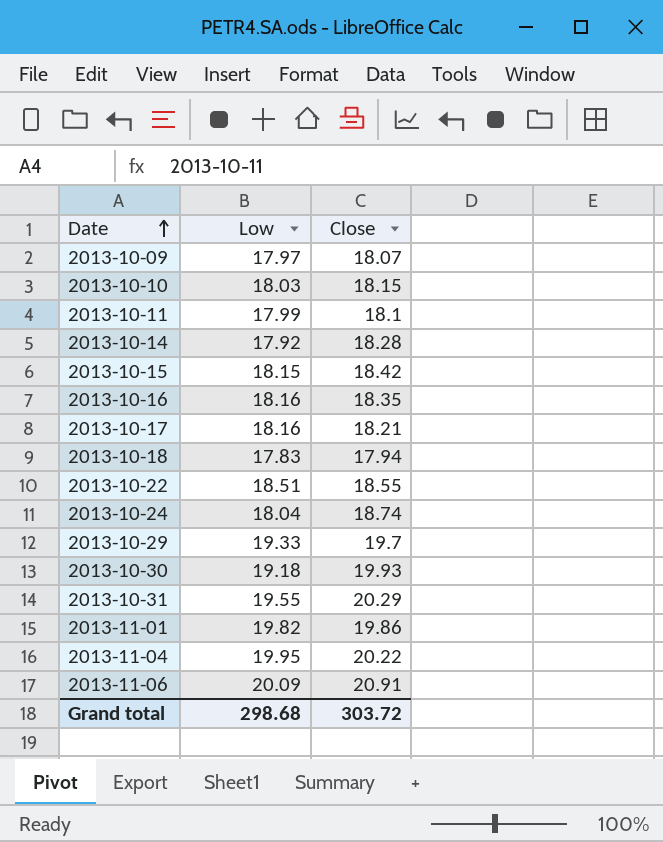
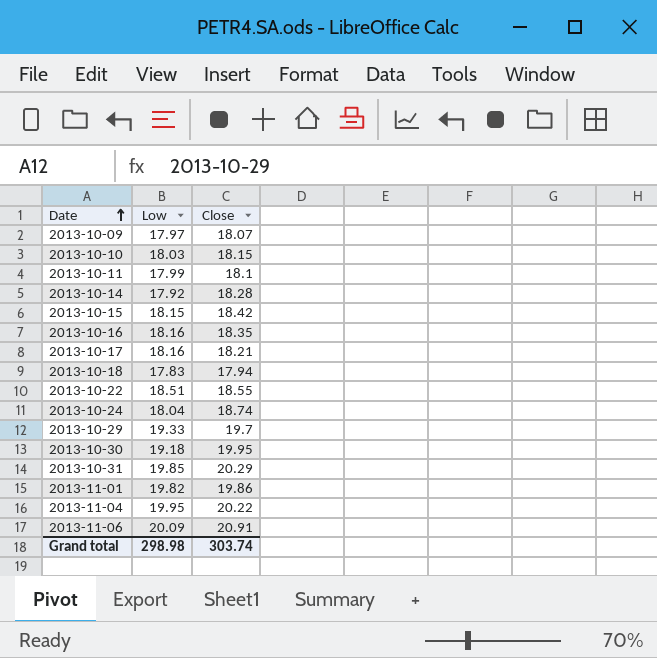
2013-10-30 | Close: 19.93 -> 19.95
2013-10-31 | Low: 19.55 -> 19.85
Grand total | Low: 298.68 -> 298.98
Grand total | Close: 303.72 -> 303.74

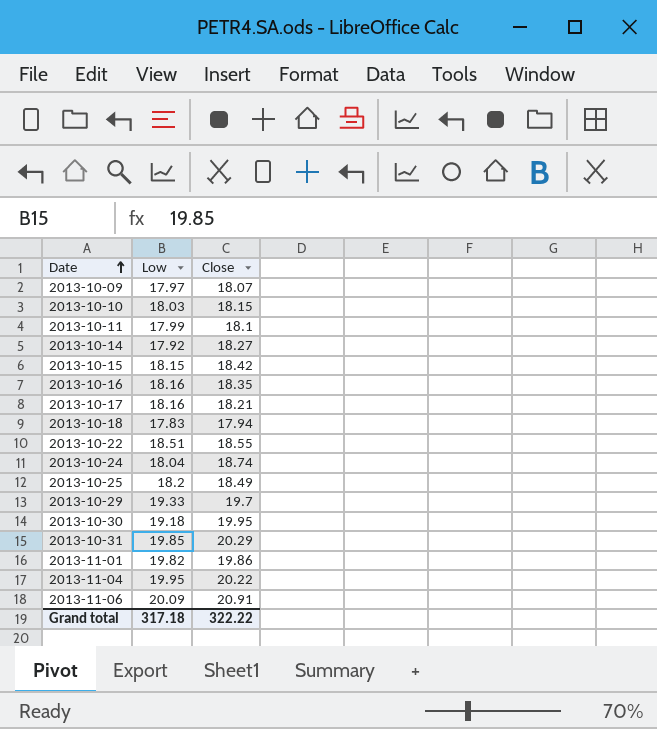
2013-10-14 | Close: 18.28 -> 18.27
row 2013-10-25: none -> 18.2 | 18.49
Grand total | Low: 298.98 -> 317.18
Grand total | Close: 303.74 -> 322.22

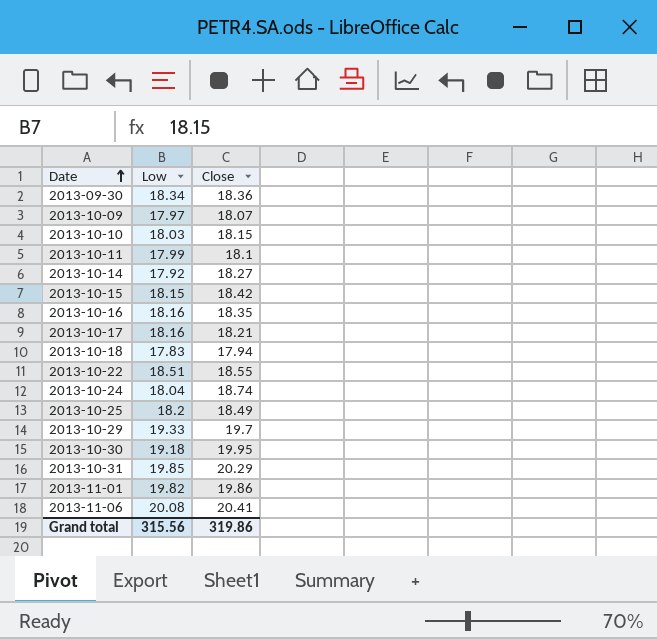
row 2013-11-04: 19.95 | 20.22 -> none
row 2013-09-30: none -> 18.34 | 18.36
2013-11-06 | Low: 20.09 -> 20.08
2013-11-06 | Close: 20.91 -> 20.41
Grand total | Low: 317.18 -> 315.56
Grand total | Close: 322.22 -> 319.86

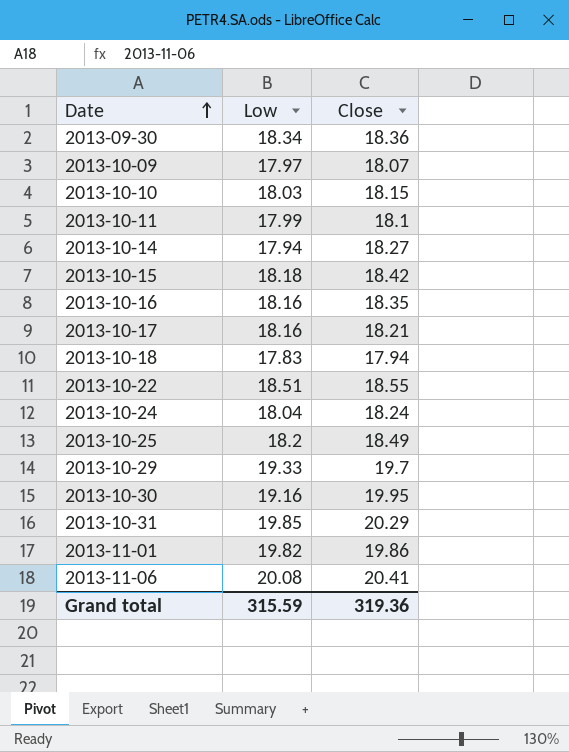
2013-10-14 | Low: 17.92 -> 17.94
2013-10-15 | Low: 18.15 -> 18.18
2013-10-24 | Close: 18.74 -> 18.24
2013-10-30 | Low: 19.18 -> 19.16
Grand total | Low: 315.56 -> 315.59
Grand total | Close: 319.86 -> 319.36

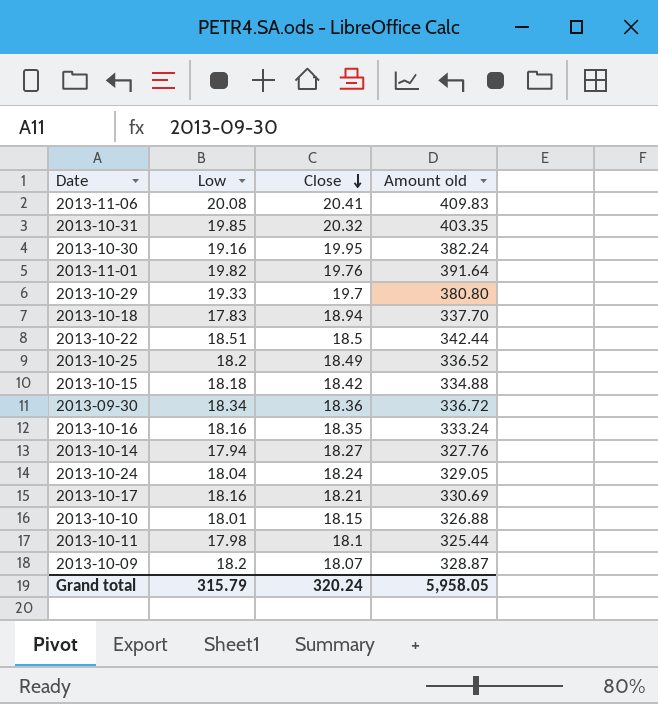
row order: Date ascending -> Close descending
column Amount old | formula: none -> [Low] * [Close]
2013-10-31 | Close: 20.29 -> 20.32
2013-11-01 | Close: 19.86 -> 19.76
2013-10-18 | Close: 17.94 -> 18.94
2013-10-22 | Close: 18.55 -> 18.5
2013-10-10 | Low: 18.03 -> 18.01
2013-10-11 | Low: 17.99 -> 17.98
2013-10-09 | Low: 17.97 -> 18.2
Grand total | Low: 315.59 -> 315.79
Grand total | Close: 319.36 -> 320.24

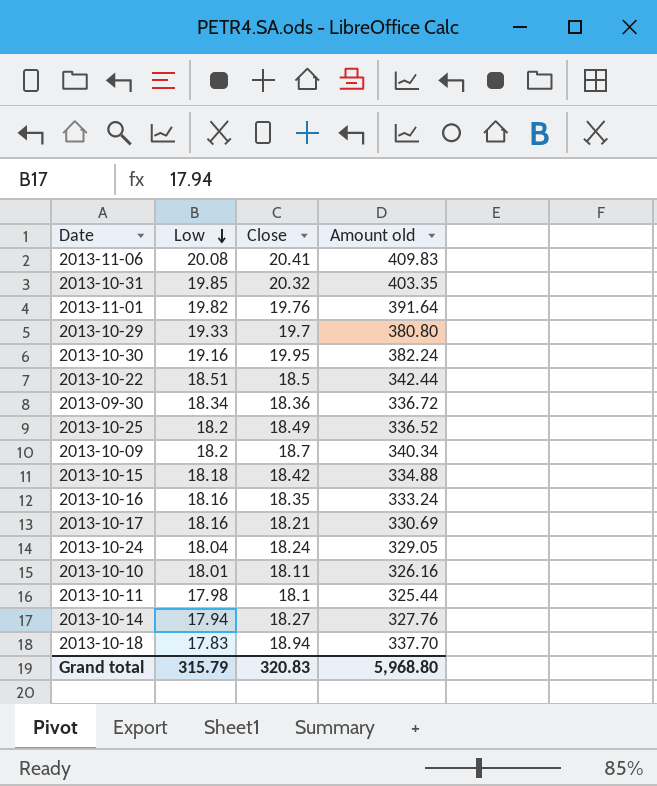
row order: Close descending -> Low descending
2013-10-09 | Close: 18.07 -> 18.7
2013-10-09 | Amount old: 328.87 -> 340.34
2013-10-10 | Close: 18.15 -> 18.11
2013-10-10 | Amount old: 326.88 -> 326.16
Grand total | Close: 320.24 -> 320.83
Grand total | Amount old: 5,958.05 -> 5,968.80

